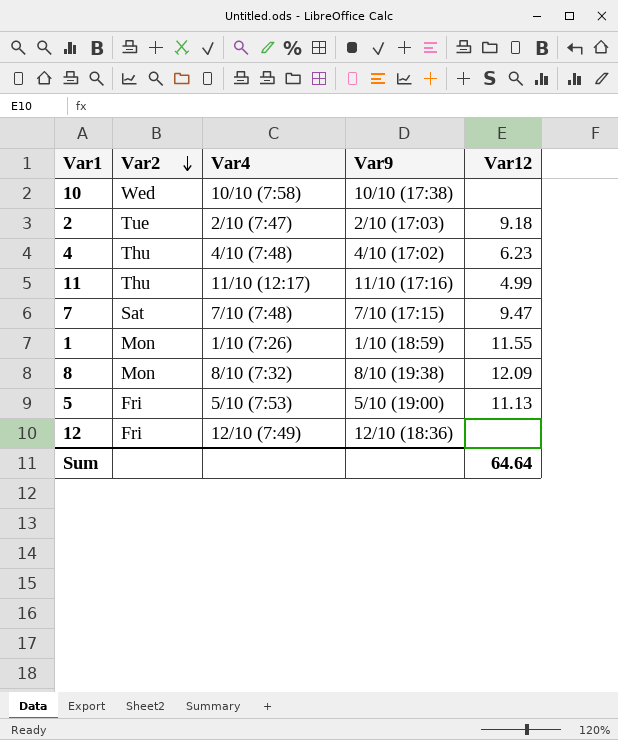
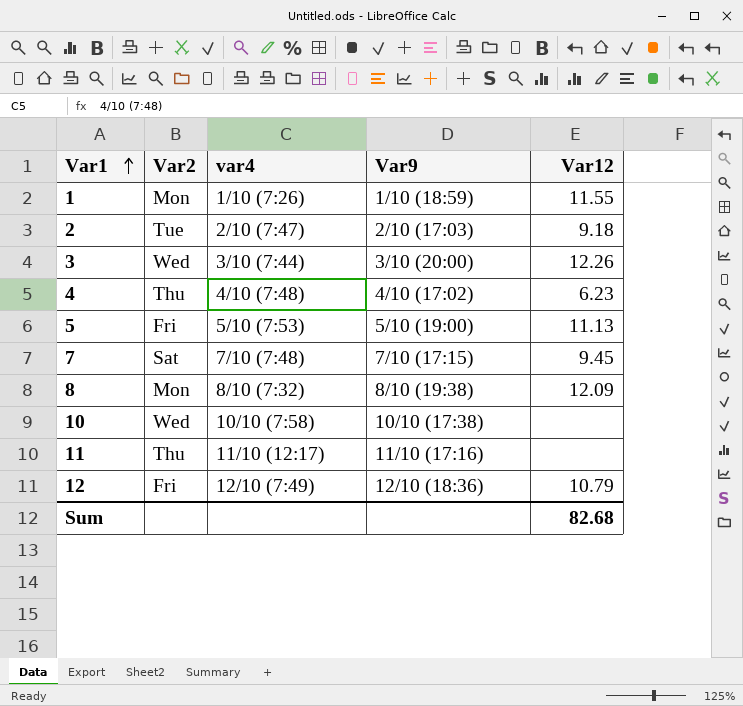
row order: Var2 descending -> Var1 ascending
column name: Var4 -> var4
row 3: none -> Wed | 3/10 (7:44) | 3/10 (20:00) | 12.26
7 | Var12: 9.47 -> 9.45
11 | Var12: 4.99 -> none
12 | Var12: none -> 10.79
Sum | Var12: 64.64 -> 82.68

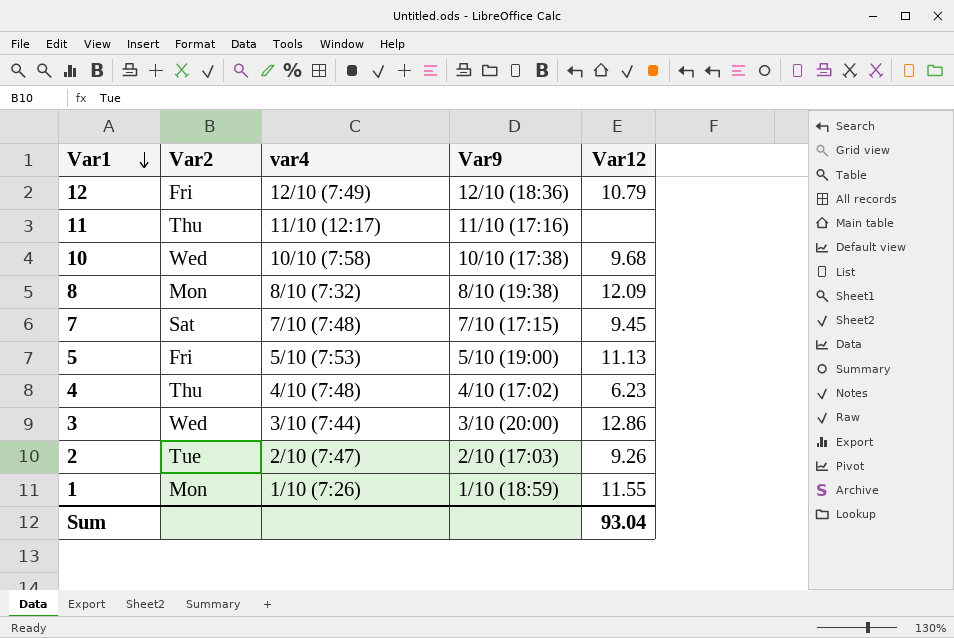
row order: Var1 ascending -> Var1 descending
10 | Var12: none -> 9.68
3 | Var12: 12.26 -> 12.86
2 | Var12: 9.18 -> 9.26
Sum | Var12: 82.68 -> 93.04

